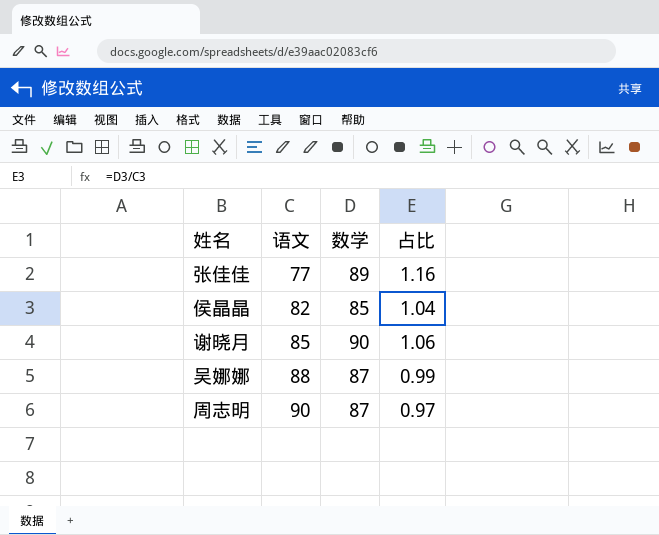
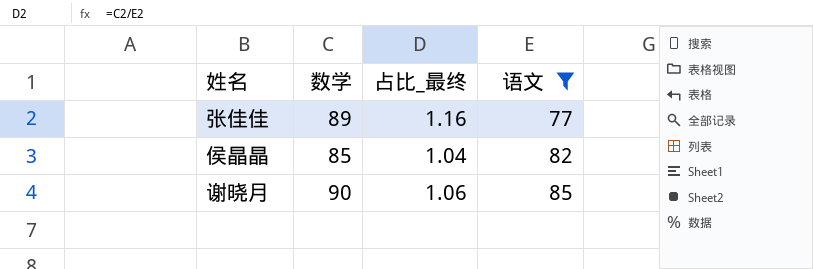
filter: none -> 语文 <= 85
column name: 占比 -> 占比_最终
column 语文 | position: 2 -> 4

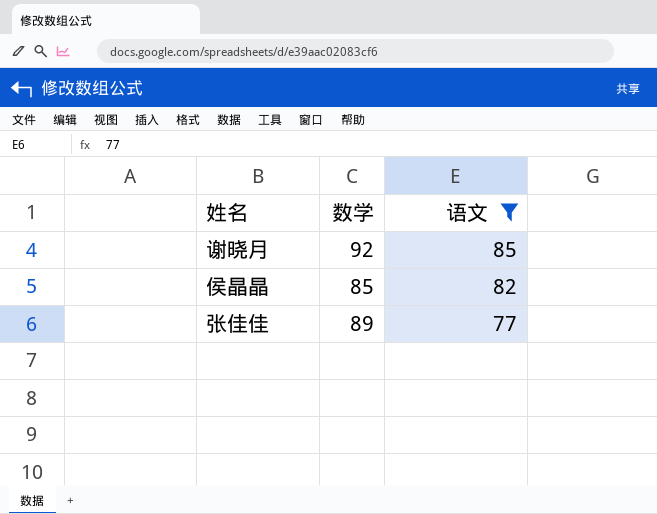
row order: 语文 ascending -> 语文 descending
column 占比_最终 | formula: [数学] / [语文] -> none
谢晓月 | 数学: 90 -> 92

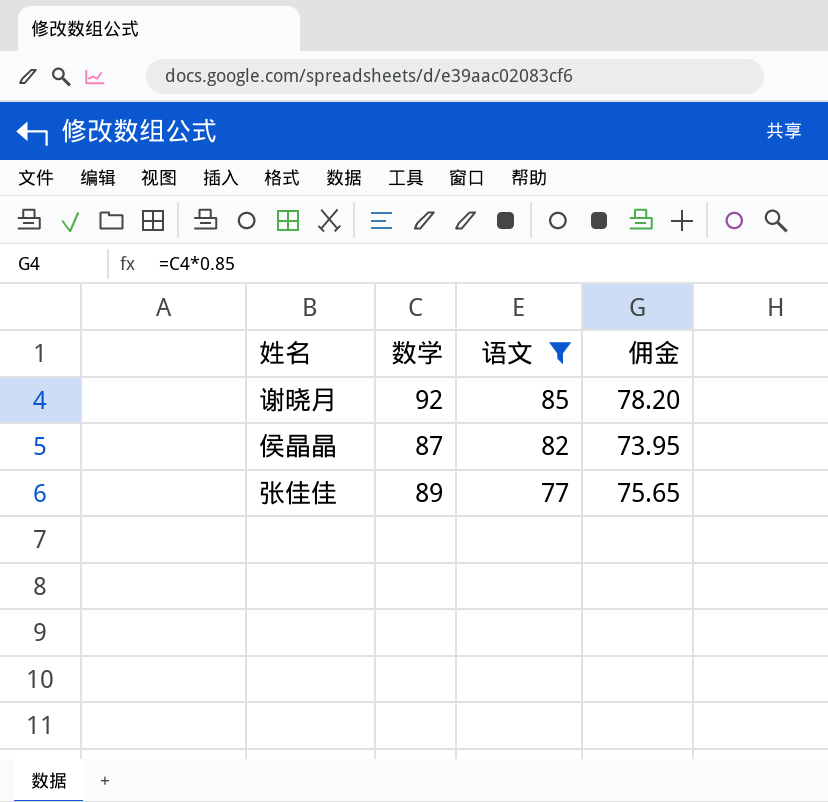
column 佣金 | formula: none -> [数学] * 0.85
侯晶晶 | 数学: 85 -> 87

